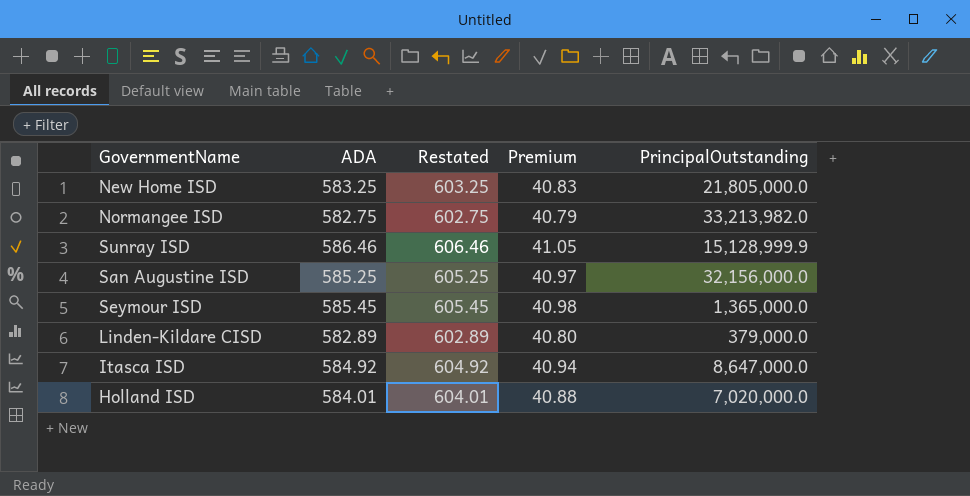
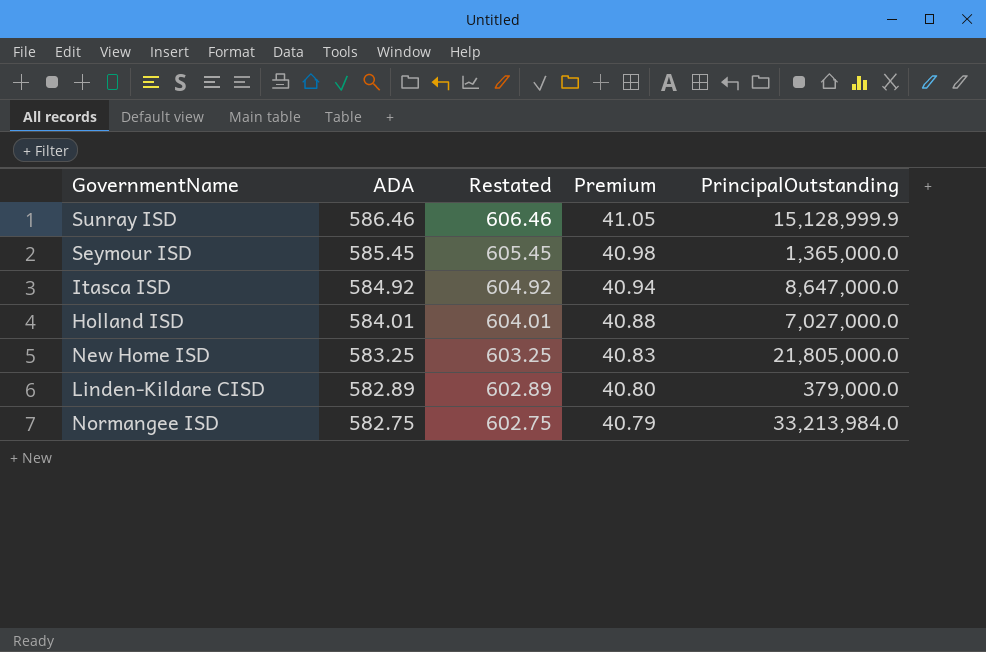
row order: none -> ADA descending
row San Augustine ISD: 585.25 | 605.25 | 40.97 | 32,156,000.0 -> none
Holland ISD | PrincipalOutstanding: 7,020,000.0 -> 7,027,000.0
Normangee ISD | PrincipalOutstanding: 33,213,982.0 -> 33,213,984.0

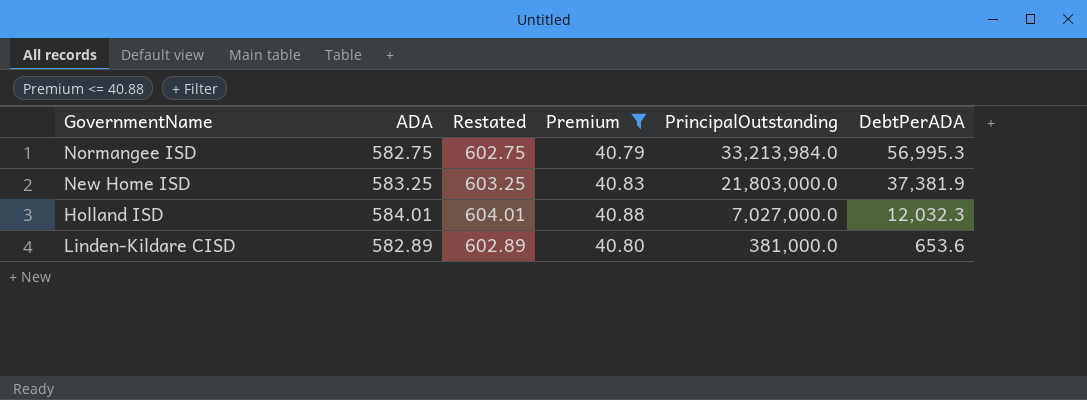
filter: none -> Premium <= 40.88
row order: ADA descending -> PrincipalOutstanding descending
column DebtPerADA | formula: none -> [PrincipalOutstanding] / [ADA]
New Home ISD | PrincipalOutstanding: 21,805,000.0 -> 21,803,000.0
Linden-Kildare CISD | PrincipalOutstanding: 379,000.0 -> 381,000.0

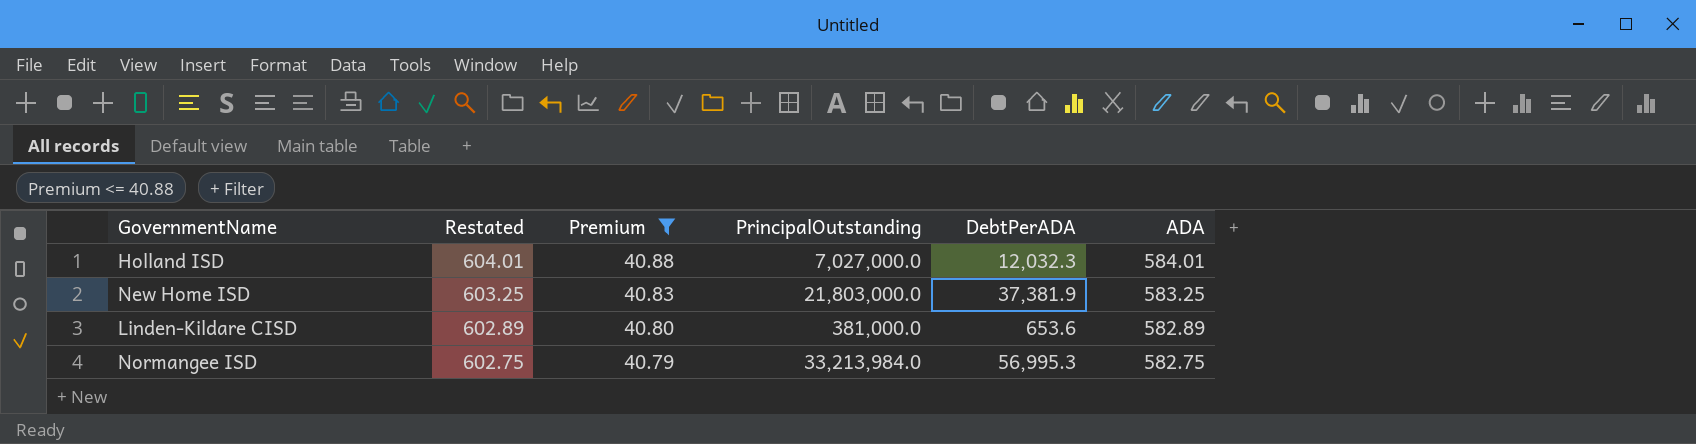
row order: PrincipalOutstanding descending -> Restated descending
column ADA | position: 2 -> 6

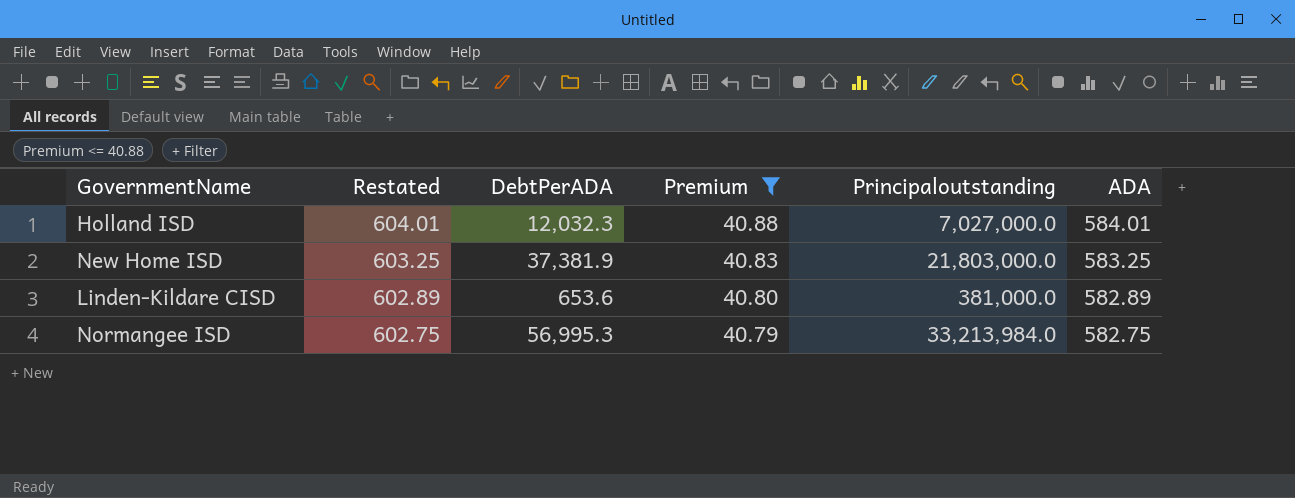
column DebtPerADA | position: 5 -> 3
column name: PrincipalOutstanding -> Principaloutstanding

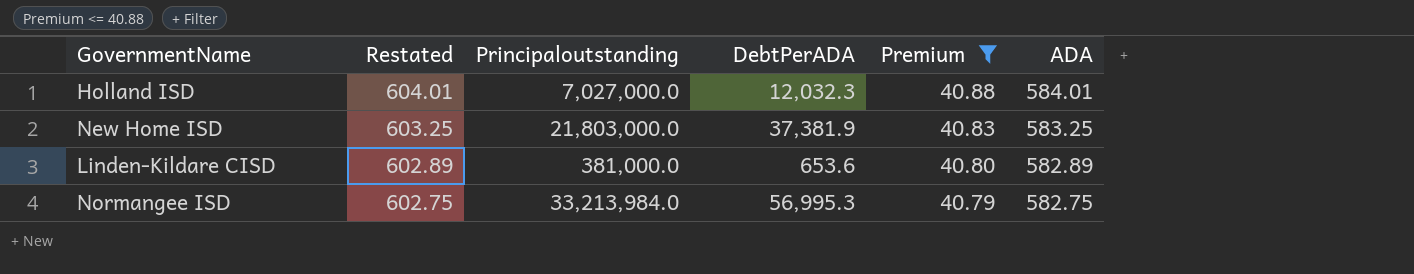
column Principaloutstanding | position: 5 -> 3

